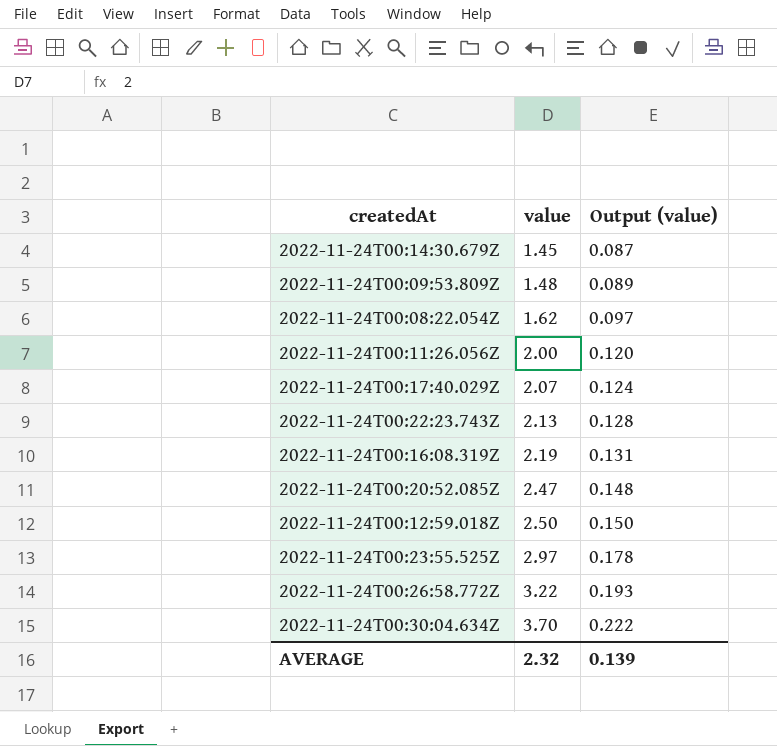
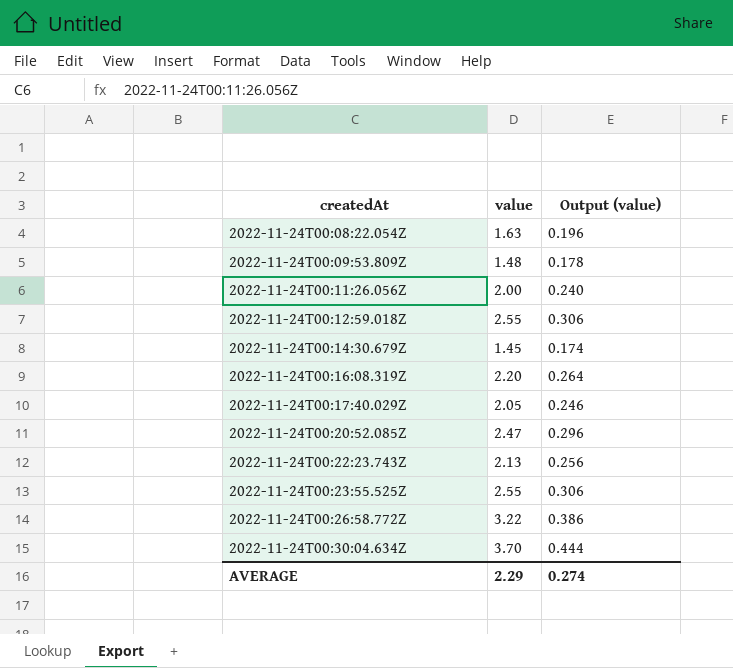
row order: value ascending -> createdAt ascending
column Output (value) | formula: [value] * 0.06 -> [value] * 0.12
2022-11-24T00:08:22.054Z | value: 1.62 -> 1.63
2022-11-24T00:12:59.018Z | value: 2.50 -> 2.55
2022-11-24T00:16:08.319Z | value: 2.19 -> 2.20
2022-11-24T00:17:40.029Z | value: 2.07 -> 2.05
2022-11-24T00:23:55.525Z | value: 2.97 -> 2.55
AVERAGE | value: 2.32 -> 2.29
AVERAGE | Output (value): 0.139 -> 0.274

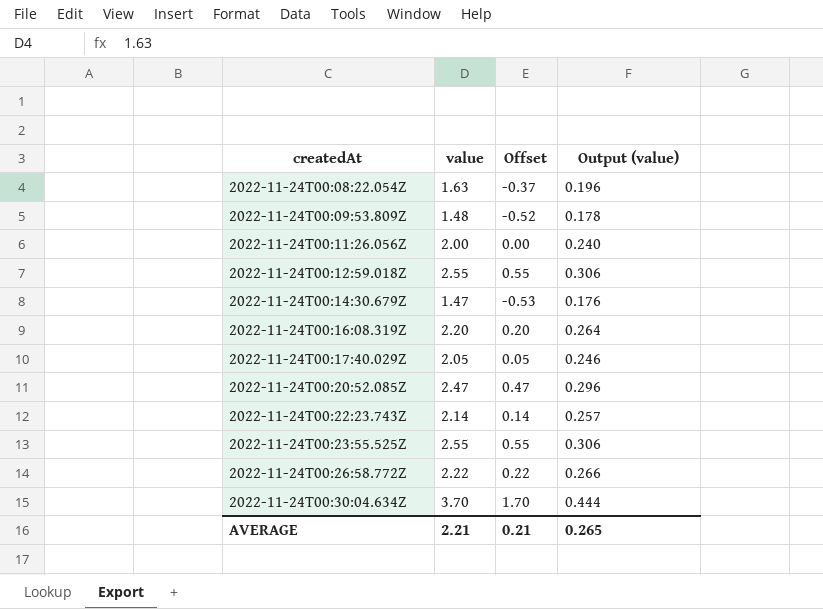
column Offset | formula: none -> [value] - 2
2022-11-24T00:14:30.679Z | value: 1.45 -> 1.47
2022-11-24T00:14:30.679Z | Output (value): 0.174 -> 0.176
2022-11-24T00:22:23.743Z | value: 2.13 -> 2.14
2022-11-24T00:22:23.743Z | Output (value): 0.256 -> 0.257
2022-11-24T00:26:58.772Z | value: 3.22 -> 2.22
2022-11-24T00:26:58.772Z | Output (value): 0.386 -> 0.266
AVERAGE | value: 2.29 -> 2.21
AVERAGE | Output (value): 0.274 -> 0.265

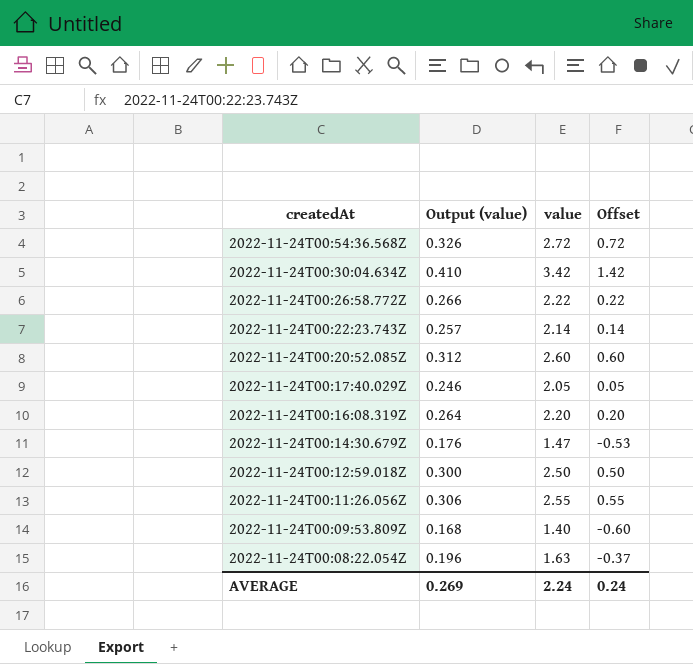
row order: createdAt ascending -> createdAt descending
column Output (value) | position: 4 -> 2
row 2022-11-24T00:23:55.525Z: 2.55 | 0.55 | 0.306 -> none
row 2022-11-24T00:54:36.568Z: none -> 0.326 | 2.72 | 0.72
2022-11-24T00:30:04.634Z | Output (value): 0.444 -> 0.410
2022-11-24T00:30:04.634Z | value: 3.70 -> 3.42
2022-11-24T00:30:04.634Z | Offset: 1.70 -> 1.42
2022-11-24T00:20:52.085Z | Output (value): 0.296 -> 0.312
2022-11-24T00:20:52.085Z | value: 2.47 -> 2.60
2022-11-24T00:20:52.085Z | Offset: 0.47 -> 0.60
2022-11-24T00:12:59.018Z | Output (value): 0.306 -> 0.300
2022-11-24T00:12:59.018Z | value: 2.55 -> 2.50
2022-11-24T00:12:59.018Z | Offset: 0.55 -> 0.50
2022-11-24T00:11:26.056Z | Output (value): 0.240 -> 0.306
2022-11-24T00:11:26.056Z | value: 2.00 -> 2.55
2022-11-24T00:11:26.056Z | Offset: 0.00 -> 0.55
2022-11-24T00:09:53.809Z | Output (value): 0.178 -> 0.168
2022-11-24T00:09:53.809Z | value: 1.48 -> 1.40
2022-11-24T00:09:53.809Z | Offset: -0.52 -> -0.60
AVERAGE | Output (value): 0.265 -> 0.269
AVERAGE | value: 2.21 -> 2.24
AVERAGE | Offset: 0.21 -> 0.24

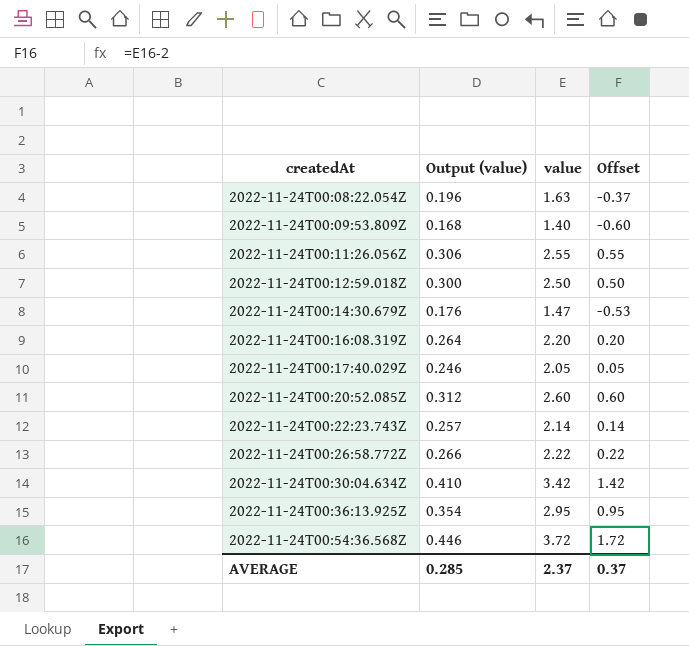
row order: createdAt descending -> createdAt ascending
row 2022-11-24T00:36:13.925Z: none -> 0.354 | 2.95 | 0.95
2022-11-24T00:54:36.568Z | Output (value): 0.326 -> 0.446
2022-11-24T00:54:36.568Z | value: 2.72 -> 3.72
2022-11-24T00:54:36.568Z | Offset: 0.72 -> 1.72
AVERAGE | Output (value): 0.269 -> 0.285
AVERAGE | value: 2.24 -> 2.37
AVERAGE | Offset: 0.24 -> 0.37

